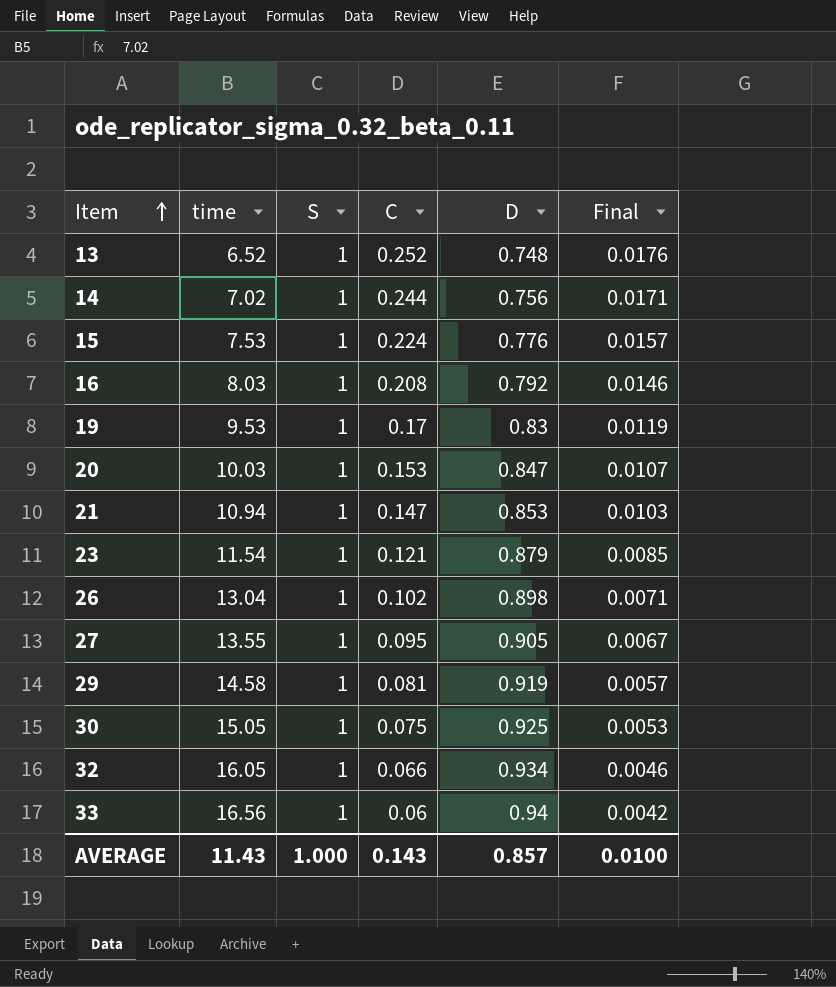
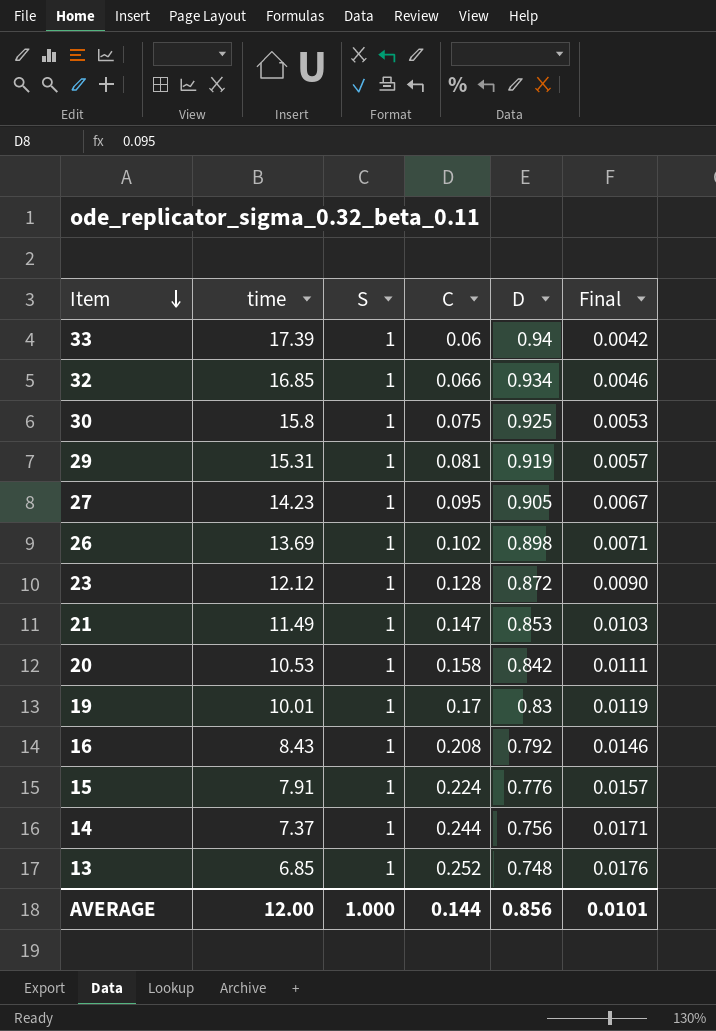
row order: Item ascending -> Item descending
33 | time: 16.56 -> 17.39
32 | time: 16.05 -> 16.85
30 | time: 15.05 -> 15.8
29 | time: 14.58 -> 15.31
27 | time: 13.55 -> 14.23
26 | time: 13.04 -> 13.69
23 | time: 11.54 -> 12.12
23 | C: 0.121 -> 0.128
23 | D: 0.879 -> 0.872
23 | Final: 0.0085 -> 0.0090
21 | time: 10.94 -> 11.49
20 | time: 10.03 -> 10.53
20 | C: 0.153 -> 0.158
20 | D: 0.847 -> 0.842
20 | Final: 0.0107 -> 0.0111
19 | time: 9.53 -> 10.01
16 | time: 8.03 -> 8.43
15 | time: 7.53 -> 7.91
14 | time: 7.02 -> 7.37
13 | time: 6.52 -> 6.85
AVERAGE | time: 11.43 -> 12.00
AVERAGE | C: 0.143 -> 0.144
AVERAGE | D: 0.857 -> 0.856
AVERAGE | Final: 0.0100 -> 0.0101

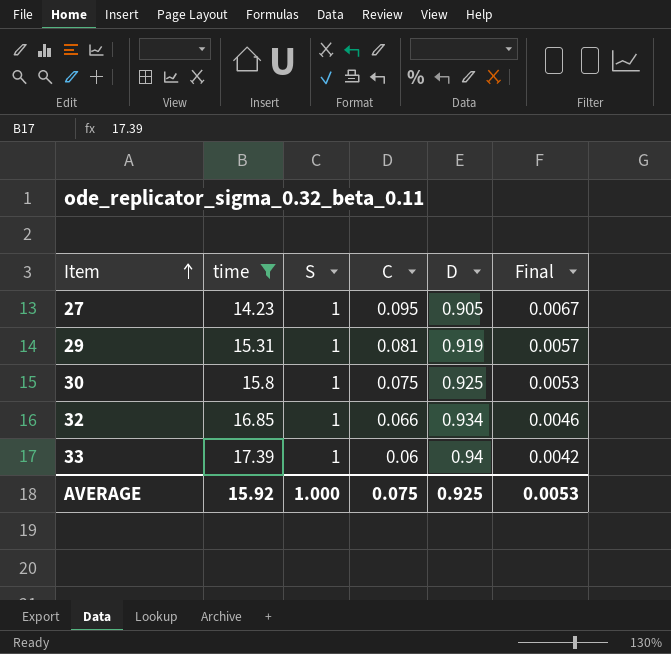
filter: none -> time >= 14.23
row order: Item descending -> Item ascending
AVERAGE | time: 12.00 -> 15.92
AVERAGE | C: 0.144 -> 0.075
AVERAGE | D: 0.856 -> 0.925
AVERAGE | Final: 0.0101 -> 0.0053

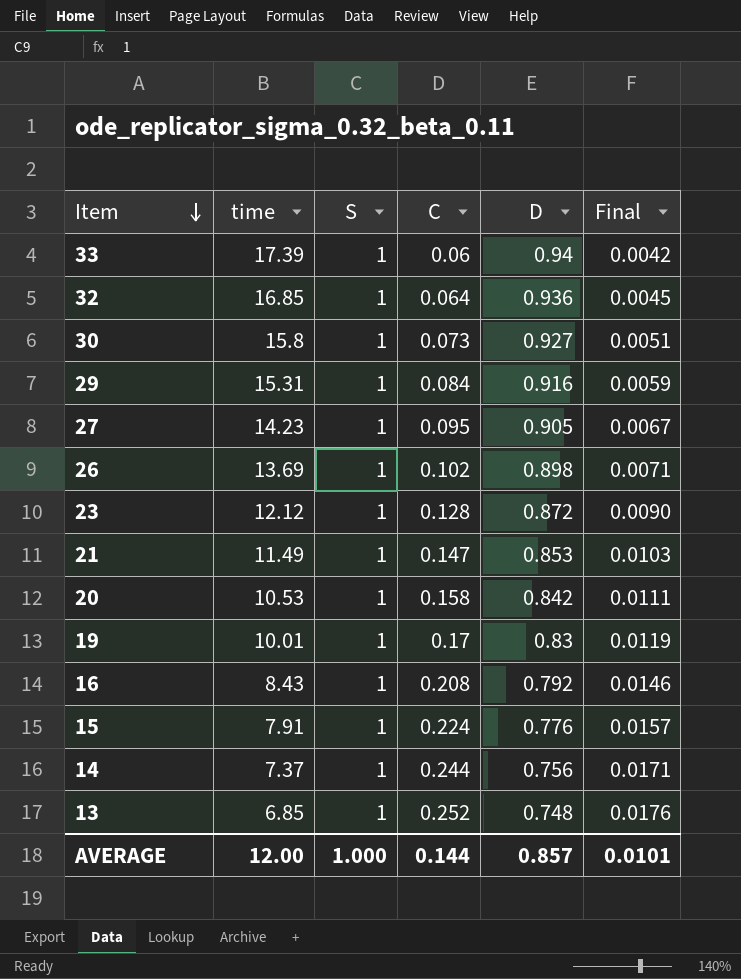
filter: time >= 14.23 -> none
row order: Item ascending -> Item descending
32 | C: 0.066 -> 0.064
32 | D: 0.934 -> 0.936
32 | Final: 0.0046 -> 0.0045
30 | C: 0.075 -> 0.073
30 | D: 0.925 -> 0.927
30 | Final: 0.0053 -> 0.0051
29 | C: 0.081 -> 0.084
29 | D: 0.919 -> 0.916
29 | Final: 0.0057 -> 0.0059
AVERAGE | time: 15.92 -> 12.00
AVERAGE | C: 0.075 -> 0.144
AVERAGE | D: 0.925 -> 0.857
AVERAGE | Final: 0.0053 -> 0.0101

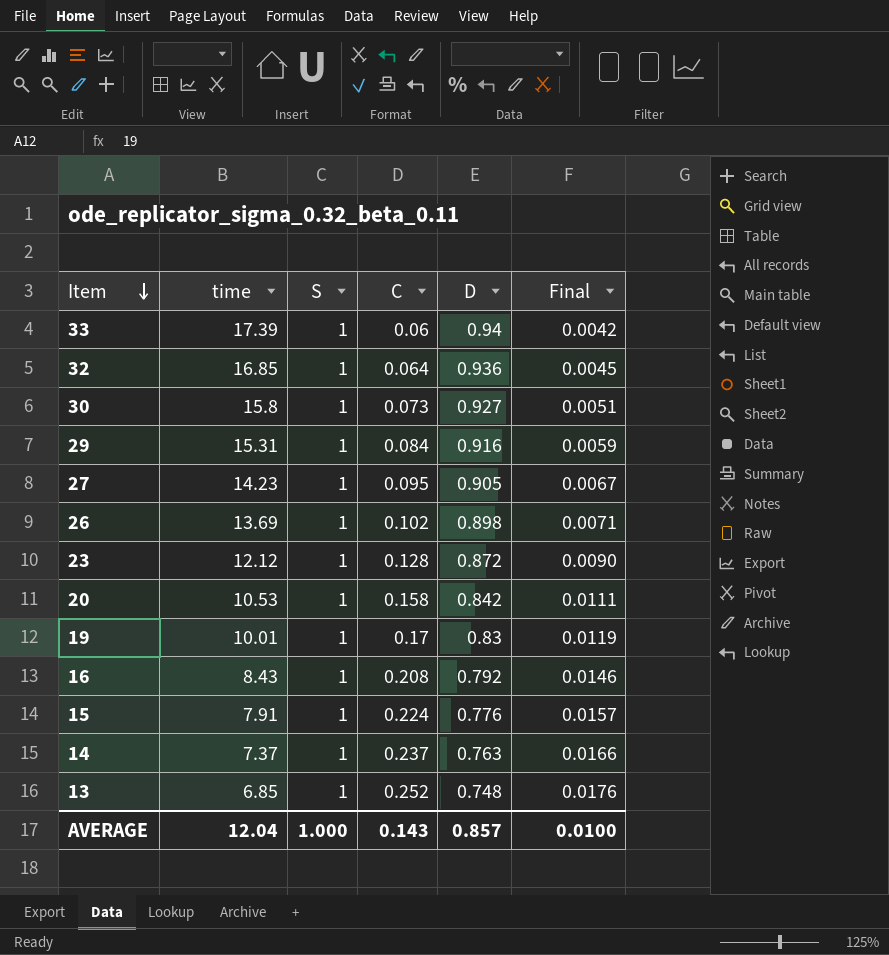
row 21: 11.49 | 1 | 0.147 | 0.853 | 0.0103 -> none
14 | C: 0.244 -> 0.237
14 | D: 0.756 -> 0.763
14 | Final: 0.0171 -> 0.0166
AVERAGE | time: 12.00 -> 12.04
AVERAGE | C: 0.144 -> 0.143
AVERAGE | Final: 0.0101 -> 0.0100

